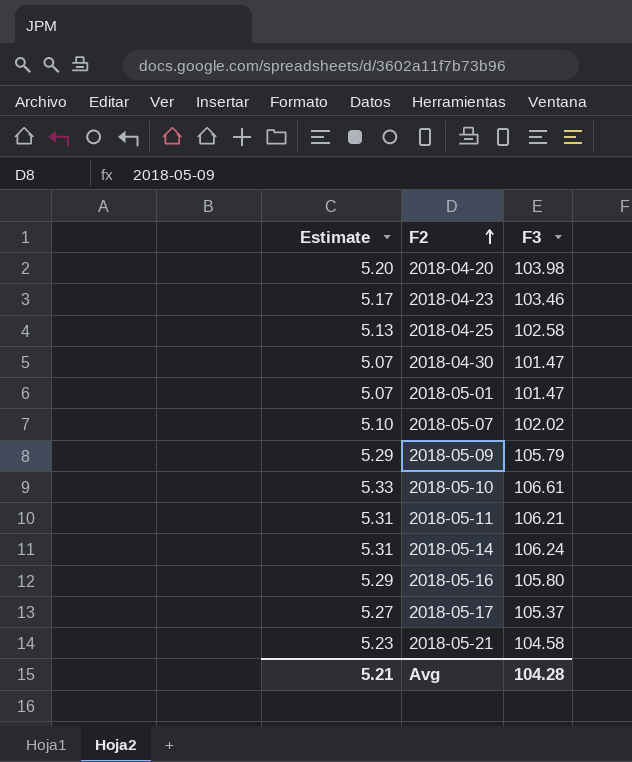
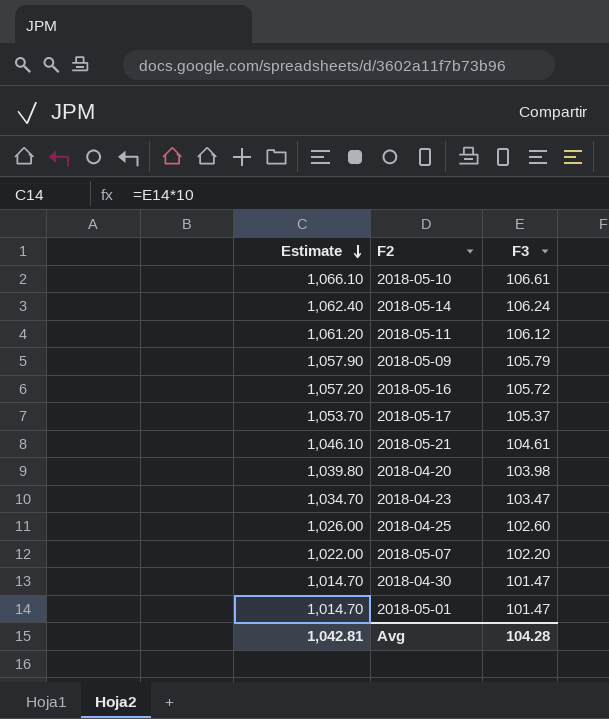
row order: F2 ascending -> Estimate descending
column Estimate | formula: [F3] * 0.05 -> [F3] * 10
2018-05-11 | F3: 106.21 -> 106.12
2018-05-16 | F3: 105.80 -> 105.72
2018-05-21 | F3: 104.58 -> 104.61
2018-04-23 | F3: 103.46 -> 103.47
2018-04-25 | F3: 102.58 -> 102.60
2018-05-07 | F3: 102.02 -> 102.20
Avg | Estimate: 5.21 -> 1,042.81

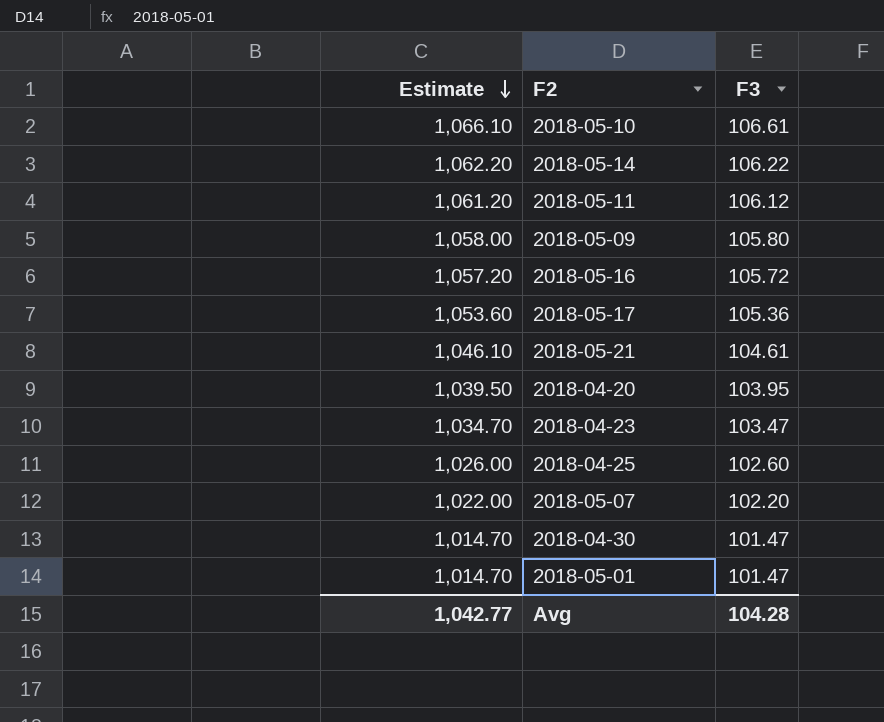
2018-05-14 | Estimate: 1,062.40 -> 1,062.20
2018-05-14 | F3: 106.24 -> 106.22
2018-05-09 | Estimate: 1,057.90 -> 1,058.00
2018-05-09 | F3: 105.79 -> 105.80
2018-05-17 | Estimate: 1,053.70 -> 1,053.60
2018-05-17 | F3: 105.37 -> 105.36
2018-04-20 | Estimate: 1,039.80 -> 1,039.50
2018-04-20 | F3: 103.98 -> 103.95
Avg | Estimate: 1,042.81 -> 1,042.77

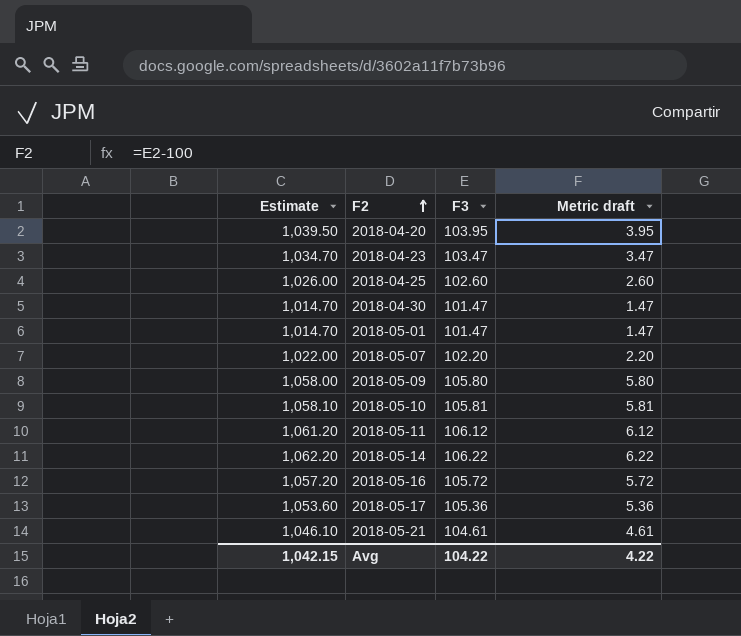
row order: Estimate descending -> F2 ascending
column Metric draft | formula: none -> [F3] - 100
2018-05-10 | Estimate: 1,066.10 -> 1,058.10
2018-05-10 | F3: 106.61 -> 105.81
Avg | Estimate: 1,042.77 -> 1,042.15
Avg | F3: 104.28 -> 104.22

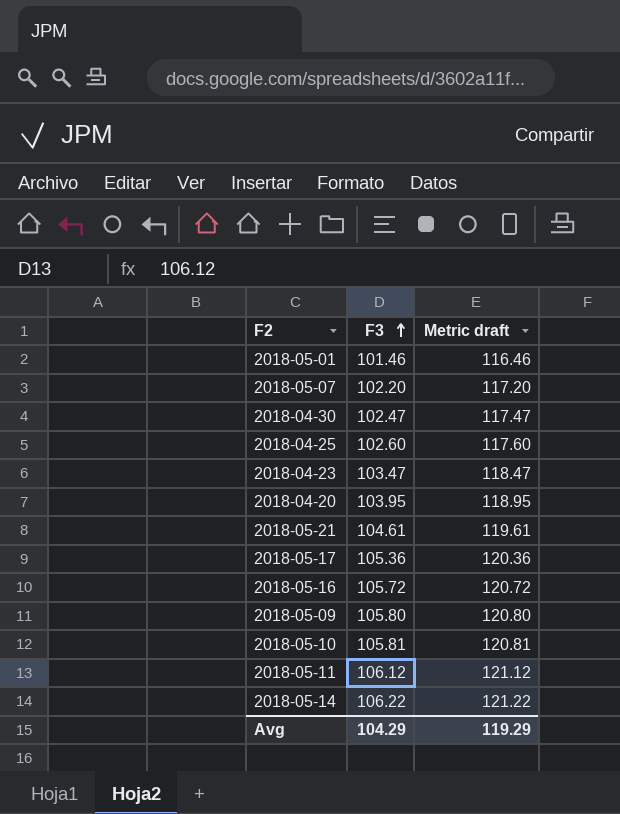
row order: F2 ascending -> F3 ascending
column Estimate | formula: [F3] * 10 -> none
column Metric draft | formula: [F3] - 100 -> [F3] + 15
2018-05-01 | F3: 101.47 -> 101.46
2018-04-30 | F3: 101.47 -> 102.47
Avg | F3: 104.22 -> 104.29
Avg | Metric draft: 4.22 -> 119.29

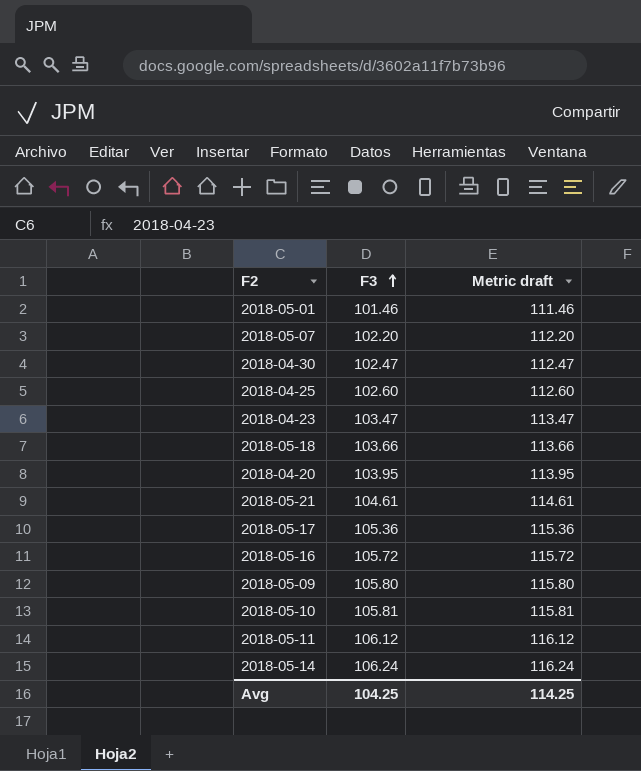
column Metric draft | formula: [F3] + 15 -> [F3] + 10
row 2018-05-18: none -> 103.66 | 113.66
2018-05-14 | F3: 106.22 -> 106.24
Avg | F3: 104.29 -> 104.25
Avg | Metric draft: 119.29 -> 114.25

